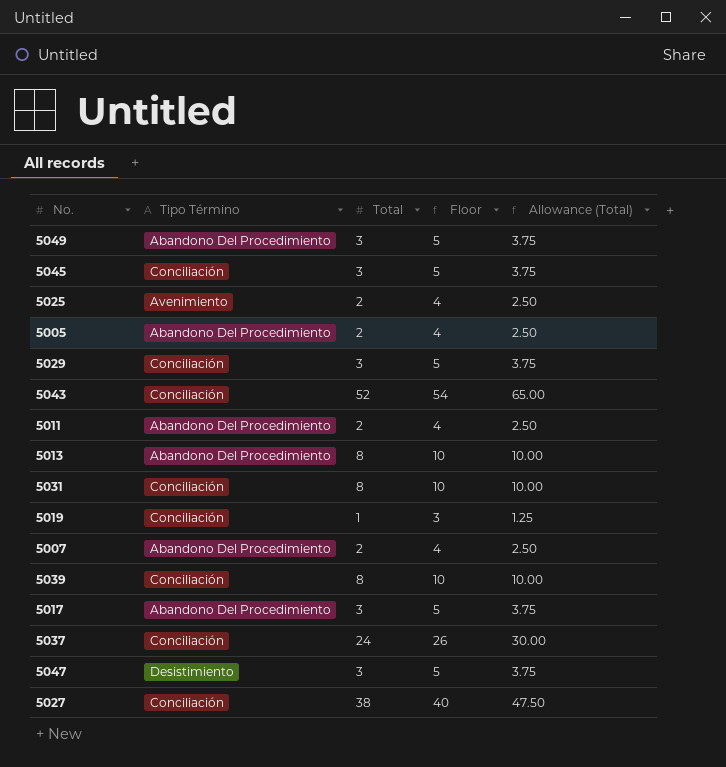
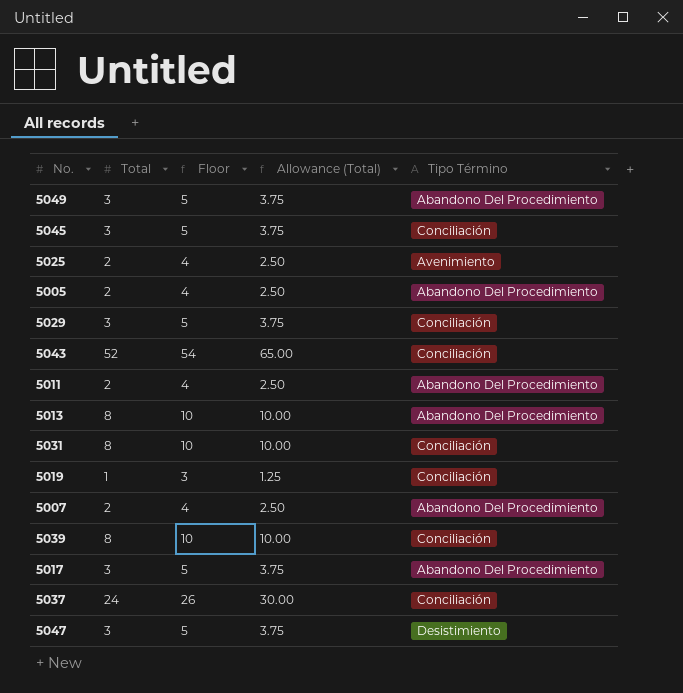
column Tipo Término | position: 2 -> 5
row 5027: Conciliación | 38 | 40 | 47.50 -> none

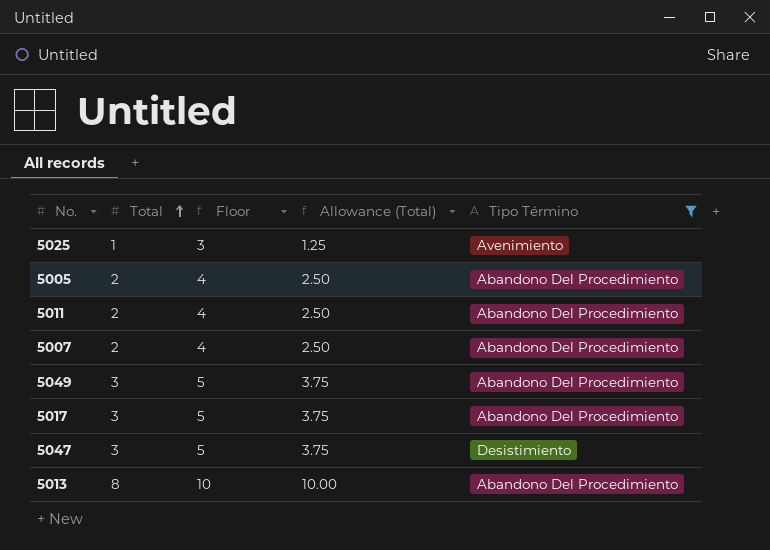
filter: none -> Tipo Término != Conciliación
row order: none -> Total ascending
5025 | Total: 2 -> 1
5025 | Floor: 4 -> 3
5025 | Allowance (Total): 2.50 -> 1.25

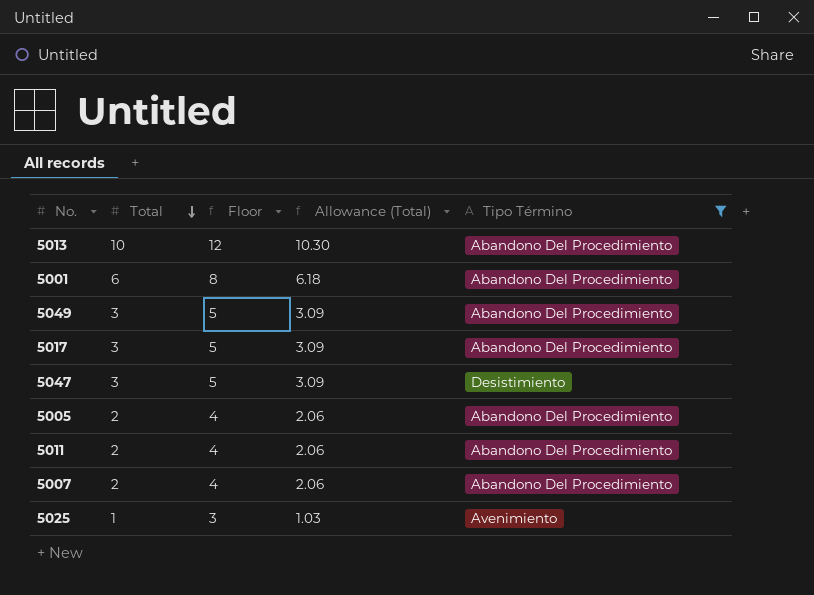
row order: Total ascending -> Total descending
column Allowance (Total) | formula: [Total] * 1.25 -> [Total] * 1.03
5013 | Total: 8 -> 10
5013 | Floor: 10 -> 12
row 5001: none -> 6 | 8 | 6.18 | Abandono Del Procedimiento

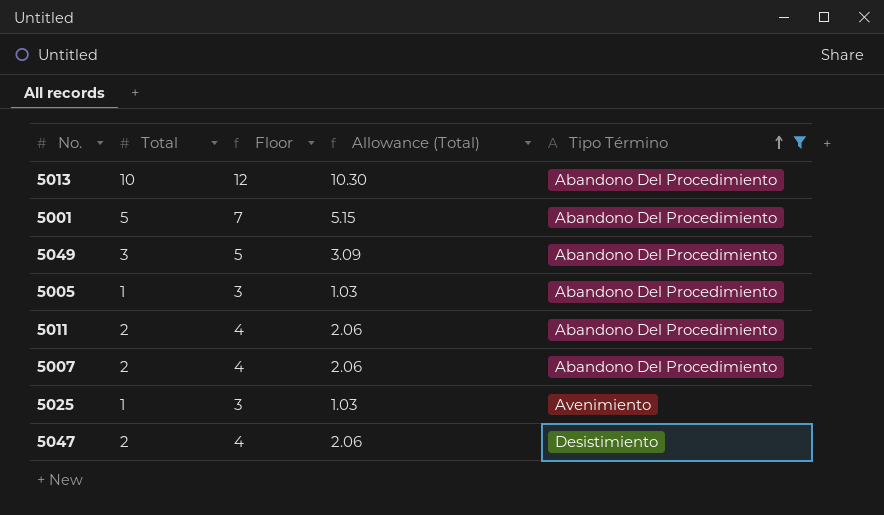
row order: Total descending -> Tipo Término ascending
row 5017: 3 | 5 | 3.09 | Abandono Del Procedimiento -> none
5001 | Total: 6 -> 5
5001 | Floor: 8 -> 7
5001 | Allowance (Total): 6.18 -> 5.15
5005 | Total: 2 -> 1
5005 | Floor: 4 -> 3
5005 | Allowance (Total): 2.06 -> 1.03
5047 | Total: 3 -> 2
5047 | Floor: 5 -> 4
5047 | Allowance (Total): 3.09 -> 2.06

